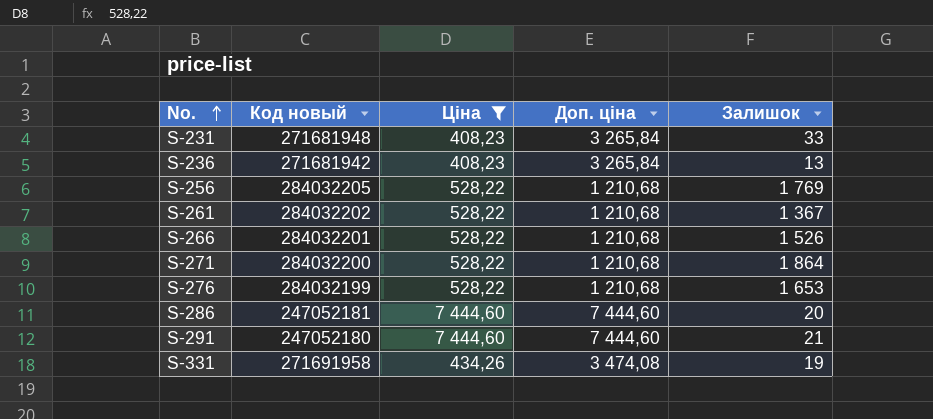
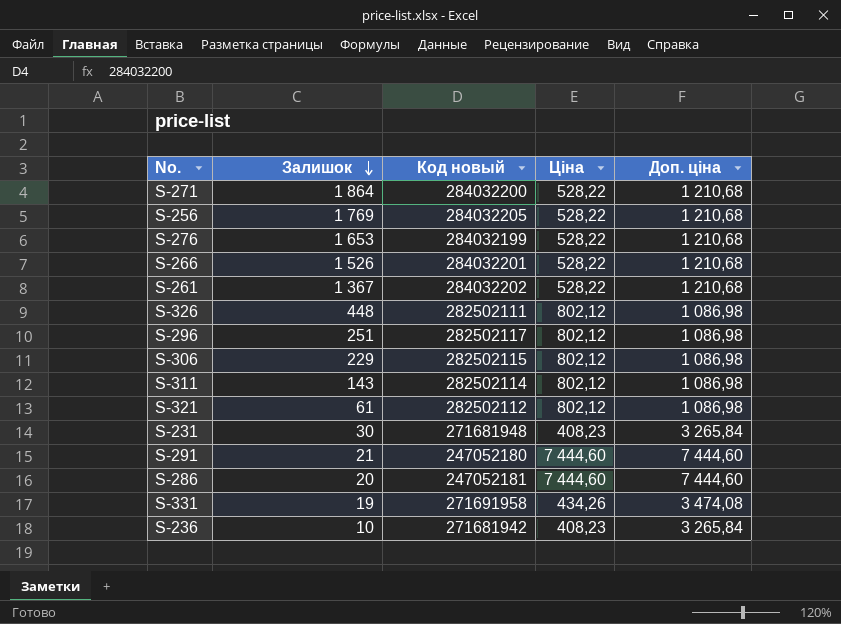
filter: Ціна != 802,12 -> none
row order: No. ascending -> Залишок descending
column Залишок | position: 5 -> 2
S-231 | Залишок: 33 -> 30
S-236 | Залишок: 13 -> 10

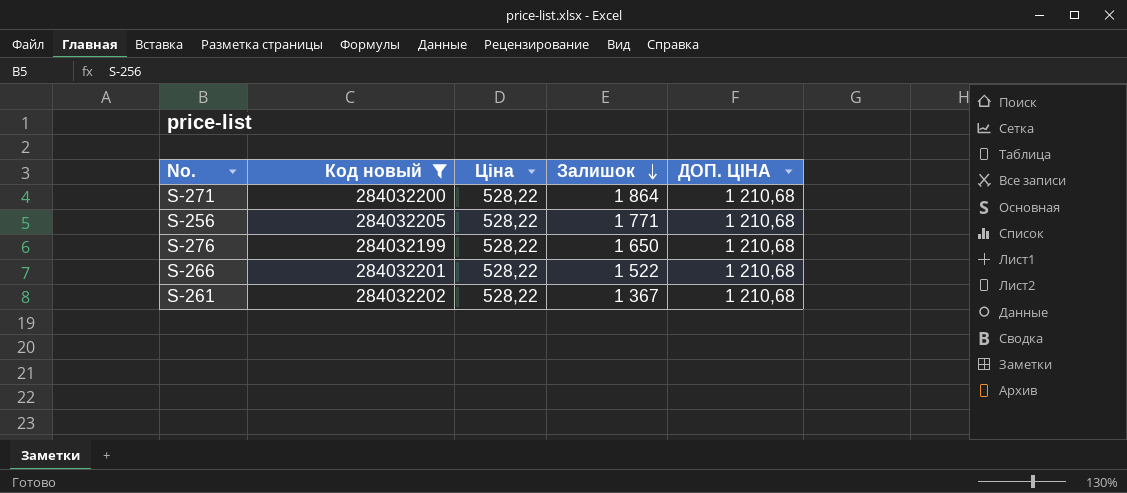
filter: none -> Код новый >= 284032199
column Залишок | position: 2 -> 4
column name: Доп. ціна -> ДОП. ЦІНА
S-256 | Залишок: 1 769 -> 1 771
S-276 | Залишок: 1 653 -> 1 650
S-266 | Залишок: 1 526 -> 1 522

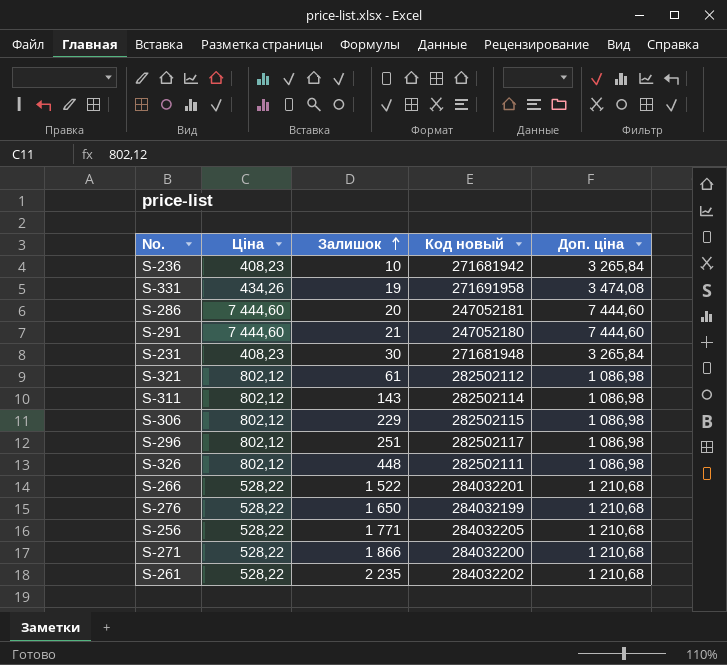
filter: Код новый >= 284032199 -> none
row order: Залишок descending -> Залишок ascending
column Код новый | position: 2 -> 4
column name: ДОП. ЦІНА -> Доп. ціна
S-271 | Залишок: 1 864 -> 1 866
S-261 | Залишок: 1 367 -> 2 235

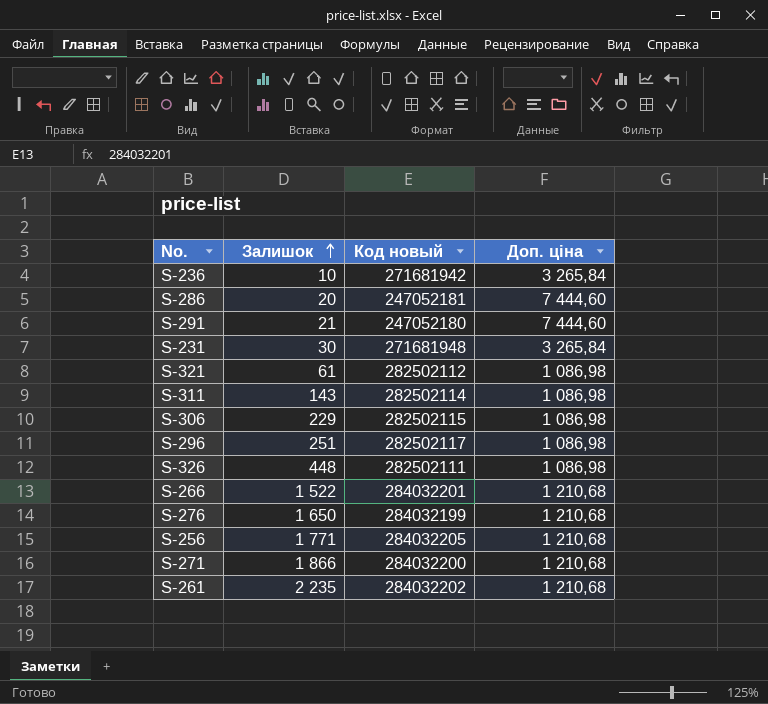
column Ціна | position: 2 -> none
row S-331: 434,26 | 19 | 271691958 | 3 474,08 -> none

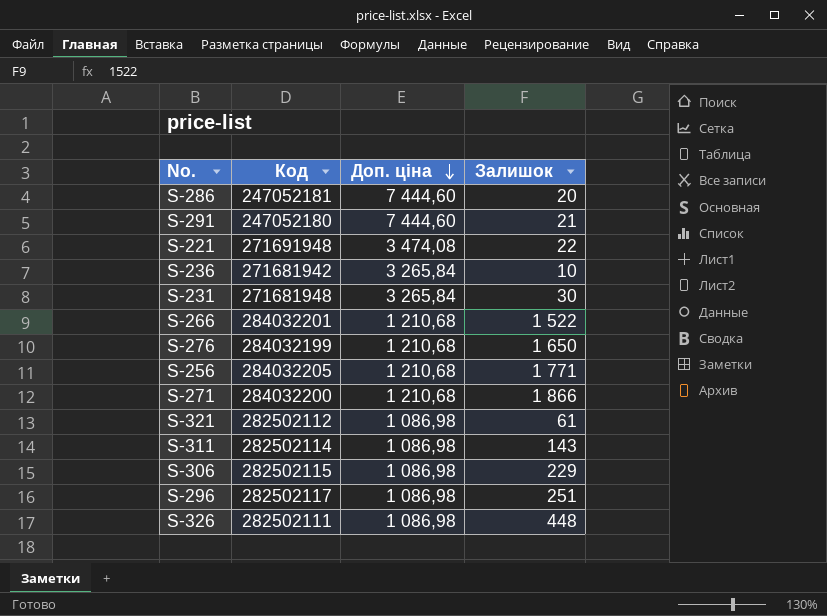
row order: Залишок ascending -> Доп. ціна descending
column name: Код новый -> Код
column Залишок | position: 2 -> 4
row S-261: 2 235 | 284032202 | 1 210,68 -> none
row S-221: none -> 271691948 | 3 474,08 | 22

